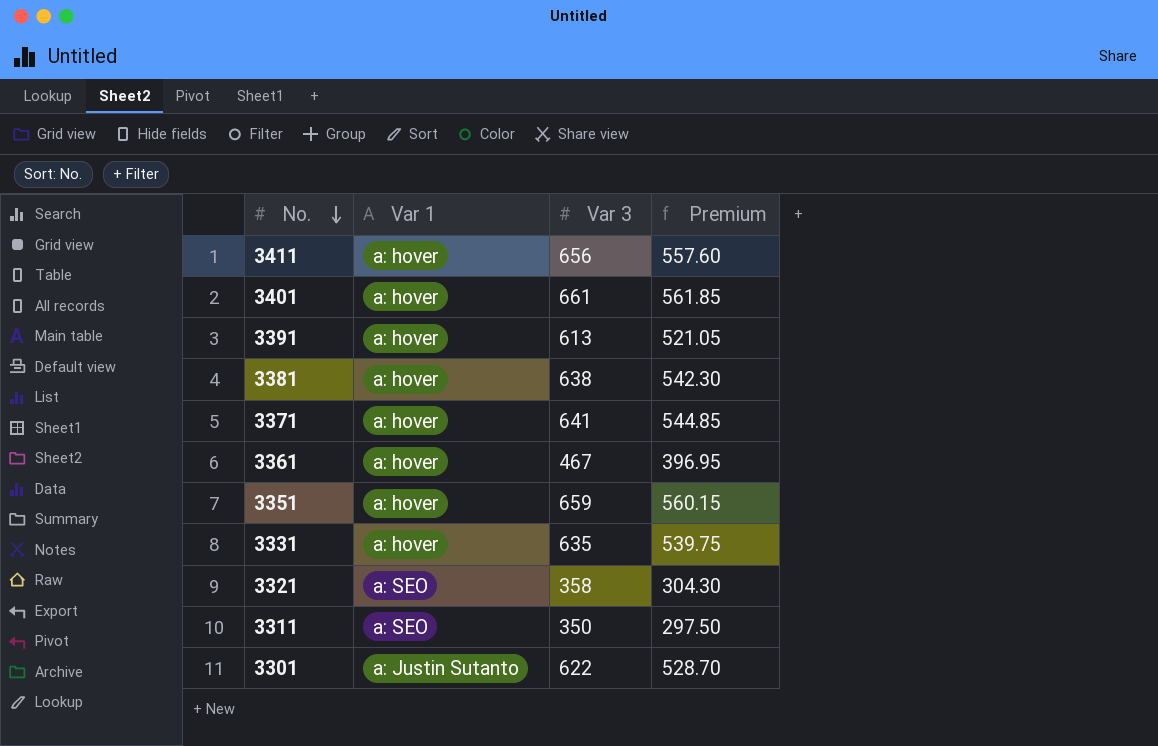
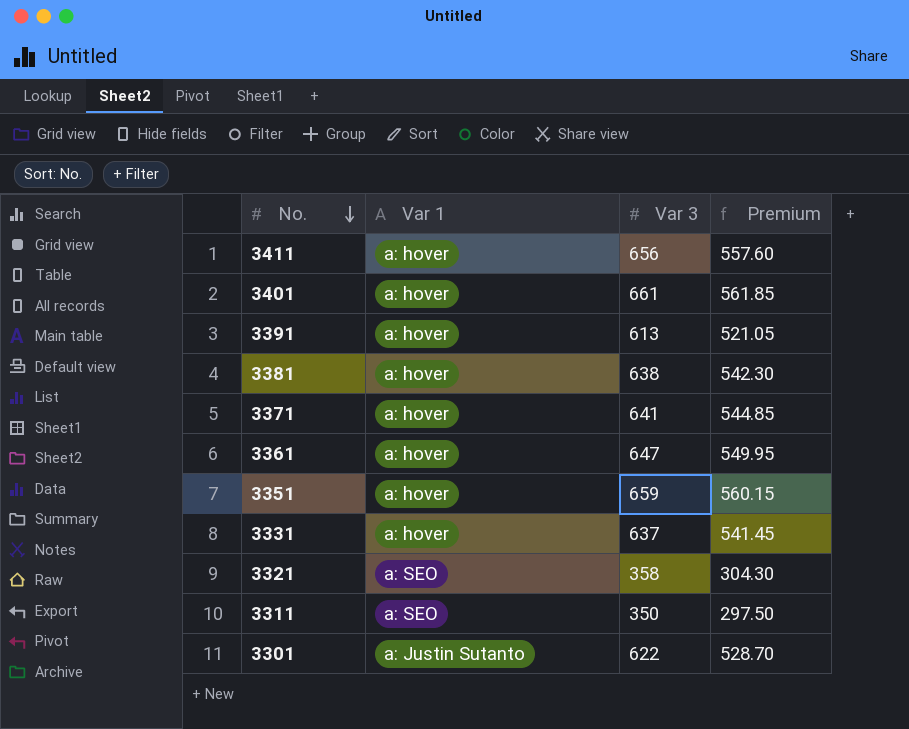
3361 | Var 3: 467 -> 647
3361 | Premium: 396.95 -> 549.95
3331 | Var 3: 635 -> 637
3331 | Premium: 539.75 -> 541.45

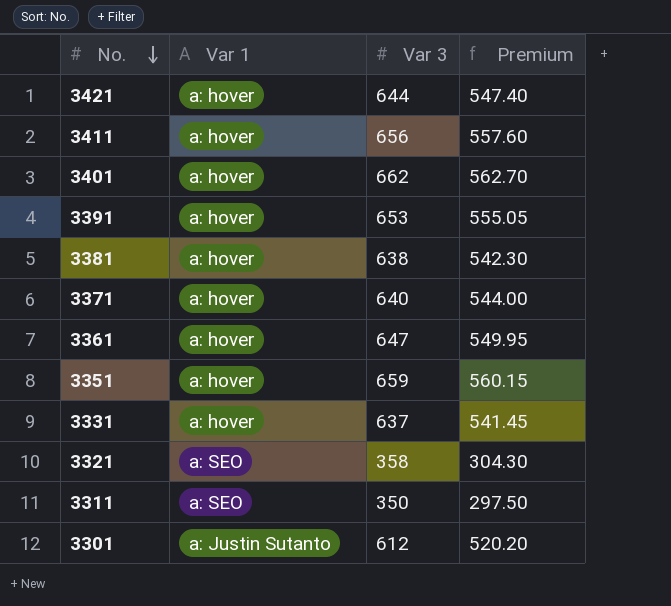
row 3421: none -> a: hover | 644 | 547.40
3401 | Var 3: 661 -> 662
3401 | Premium: 561.85 -> 562.70
3391 | Var 3: 613 -> 653
3391 | Premium: 521.05 -> 555.05
3371 | Var 3: 641 -> 640
3371 | Premium: 544.85 -> 544.00
3301 | Var 3: 622 -> 612
3301 | Premium: 528.70 -> 520.20

